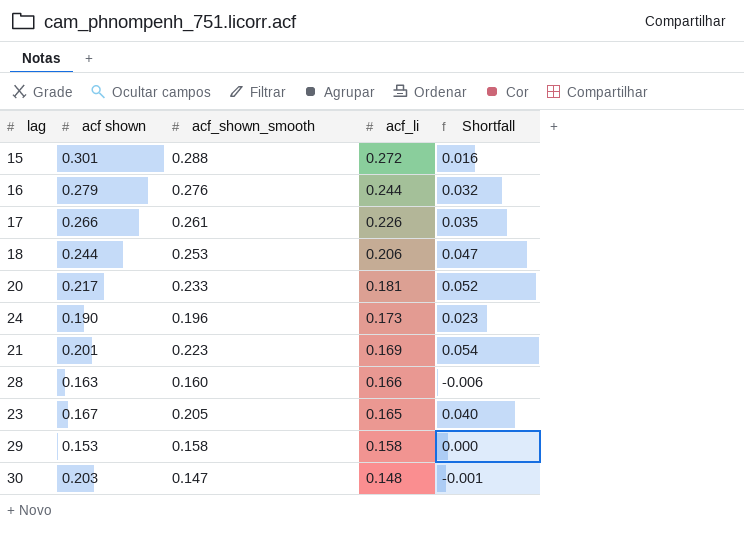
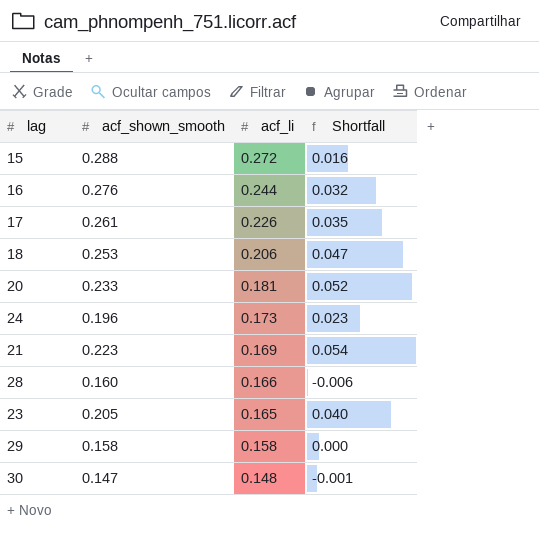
column acf shown | position: 2 -> none

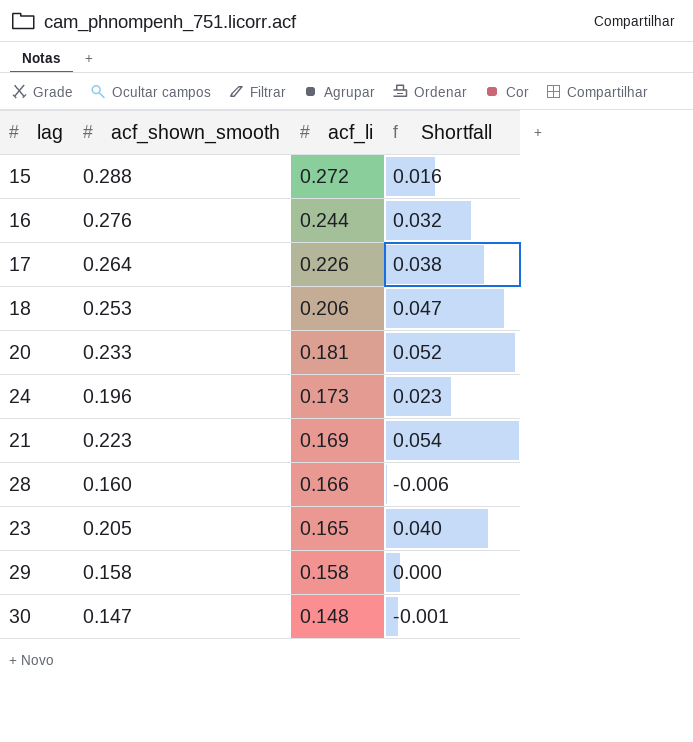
17 | acf_shown_smooth: 0.261 -> 0.264
17 | Shortfall: 0.035 -> 0.038

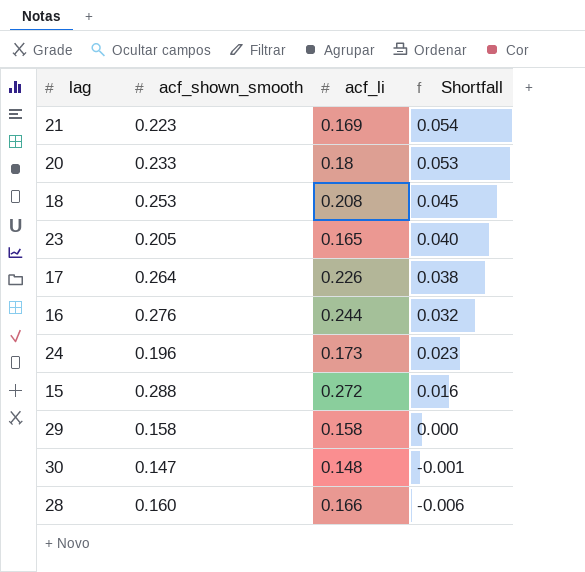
row order: acf_li descending -> Shortfall descending
20 | acf_li: 0.181 -> 0.18
20 | Shortfall: 0.052 -> 0.053
18 | acf_li: 0.206 -> 0.208
18 | Shortfall: 0.047 -> 0.045

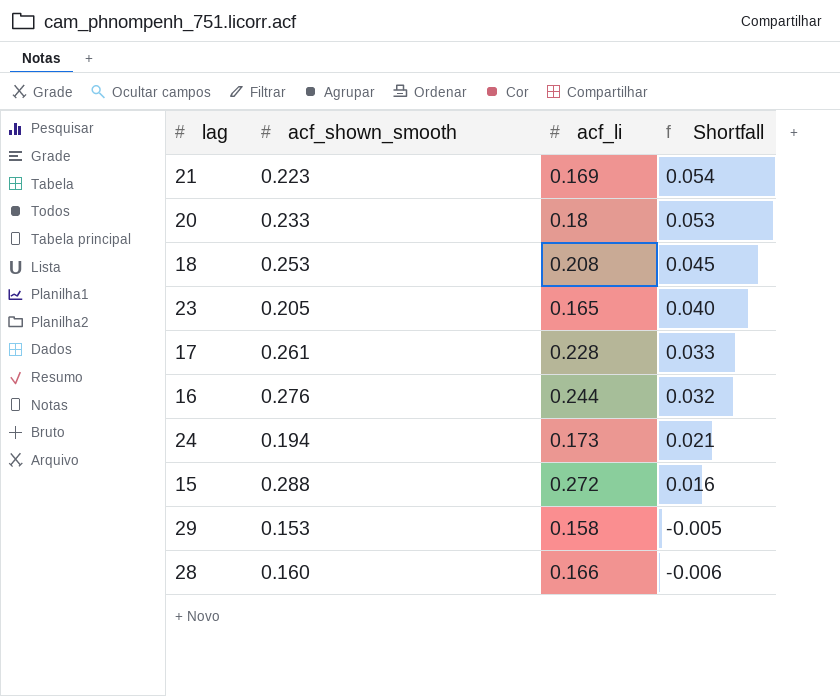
row 30: 0.147 | 0.148 | -0.001 -> none
17 | acf_shown_smooth: 0.264 -> 0.261
17 | acf_li: 0.226 -> 0.228
17 | Shortfall: 0.038 -> 0.033
24 | acf_shown_smooth: 0.196 -> 0.194
24 | Shortfall: 0.023 -> 0.021
29 | acf_shown_smooth: 0.158 -> 0.153
29 | Shortfall: 0.000 -> -0.005

